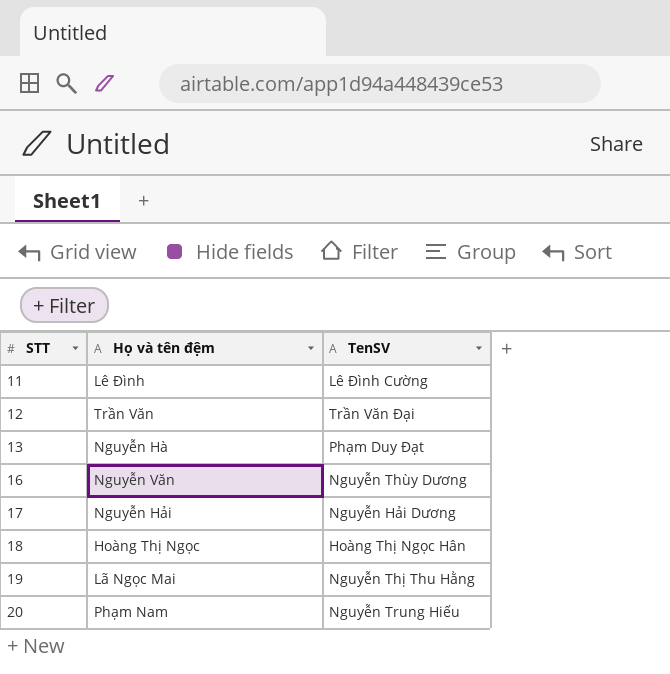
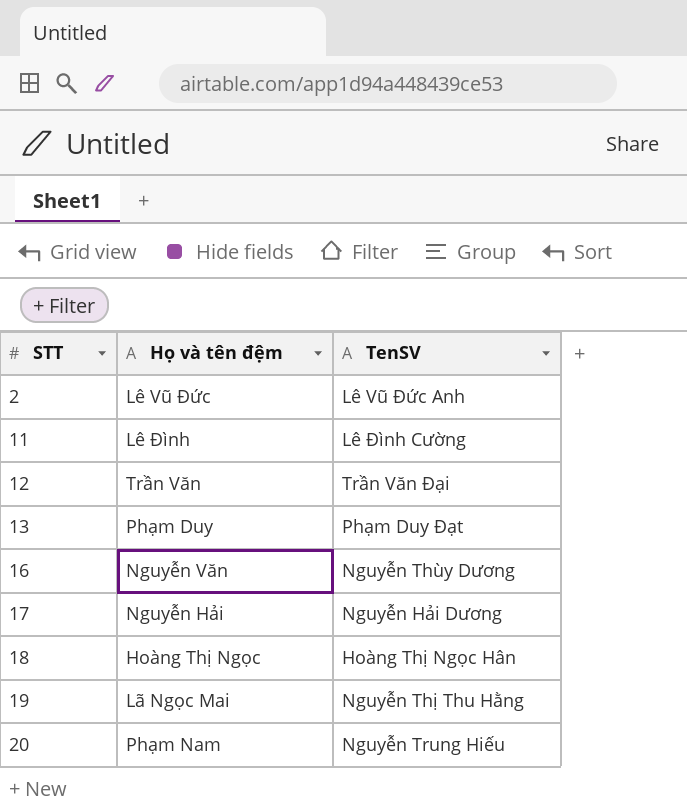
row 2: none -> Lê Vũ Đức | Lê Vũ Đức Anh
13 | Họ và tên đệm: Nguyễn Hà -> Phạm Duy

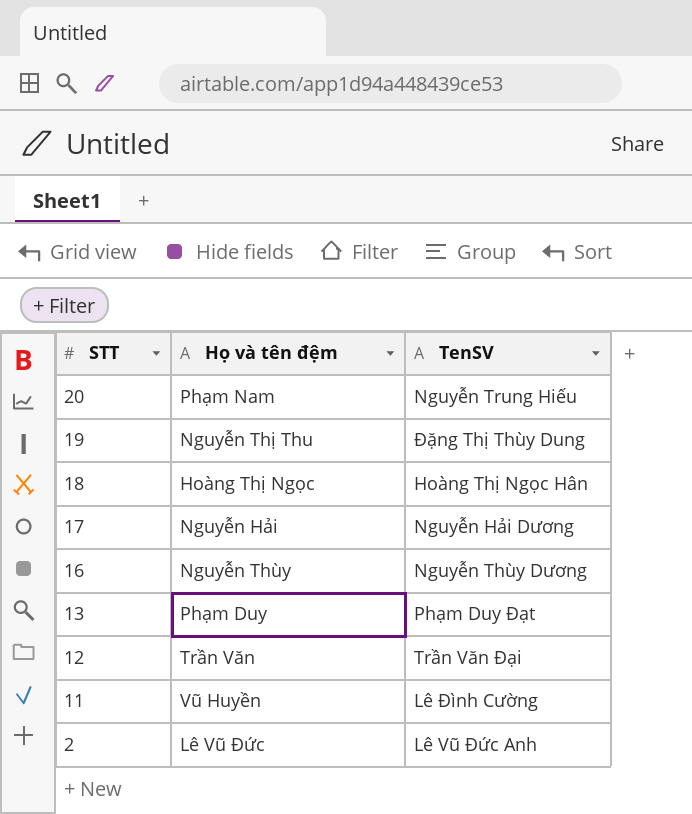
row order: STT ascending -> STT descending
19 | Họ và tên đệm: Lã Ngọc Mai -> Nguyễn Thị Thu
19 | TenSV: Nguyễn Thị Thu Hằng -> Đặng Thị Thùy Dung
16 | Họ và tên đệm: Nguyễn Văn -> Nguyễn Thùy
11 | Họ và tên đệm: Lê Đình -> Vũ Huyền

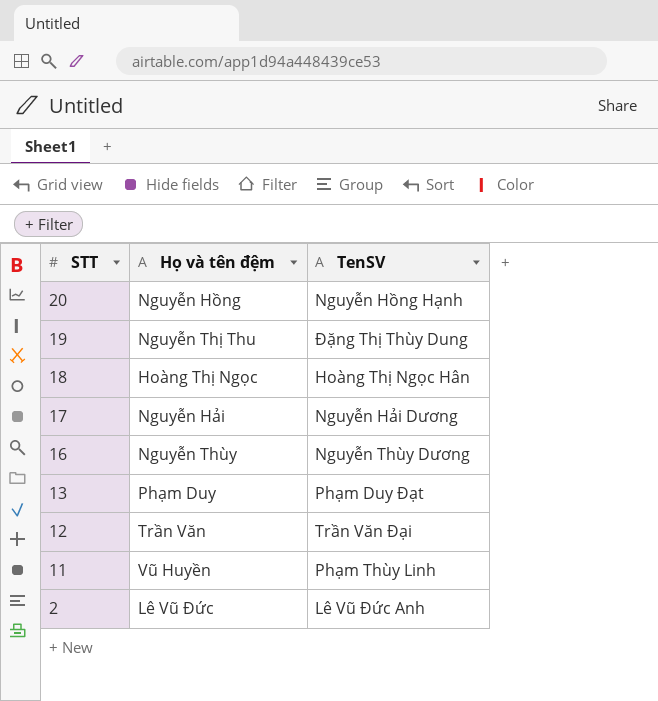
20 | Họ và tên đệm: Phạm Nam -> Nguyễn Hồng
20 | TenSV: Nguyễn Trung Hiếu -> Nguyễn Hồng Hạnh
11 | TenSV: Lê Đình Cường -> Phạm Thùy Linh

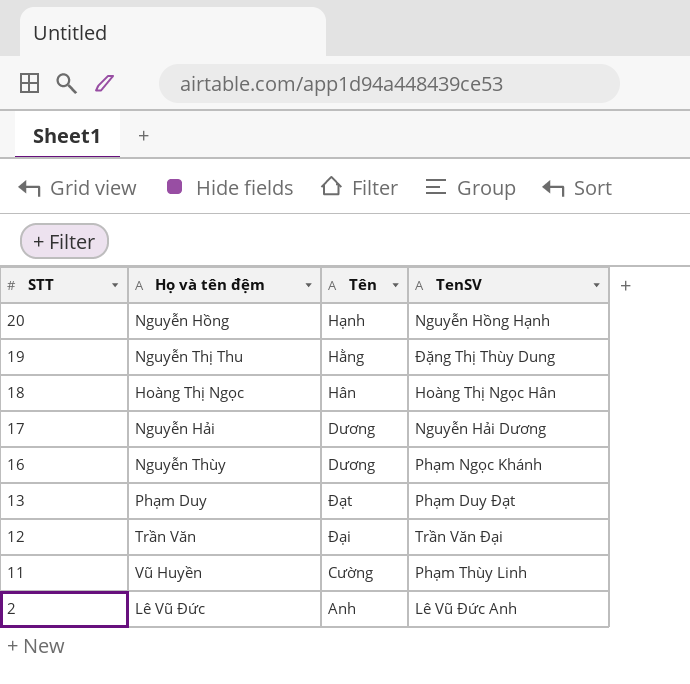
column Tên | position: none -> 3
16 | TenSV: Nguyễn Thùy Dương -> Phạm Ngọc Khánh

